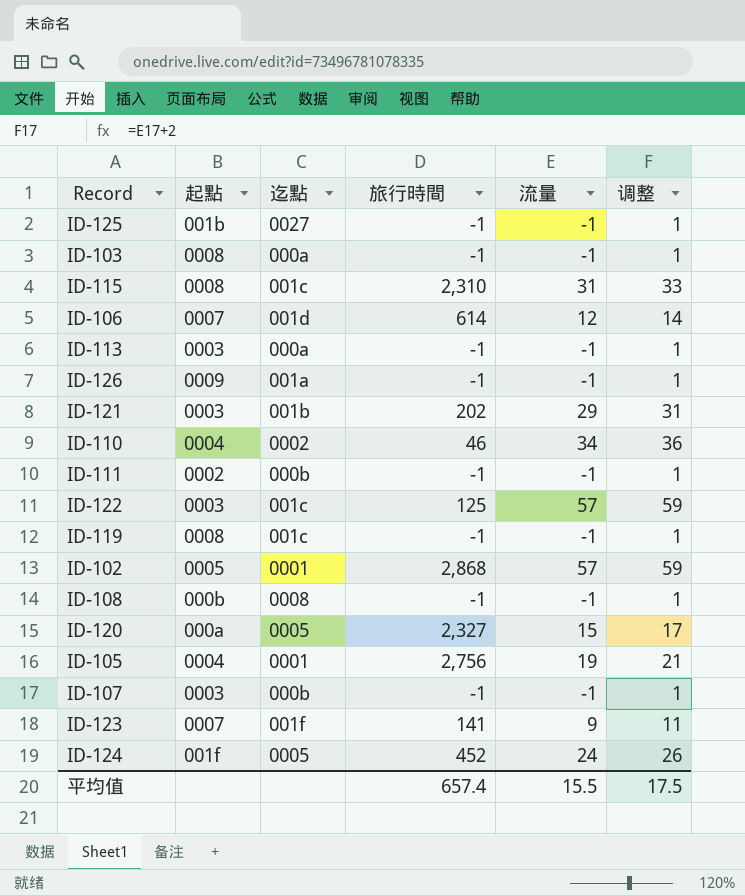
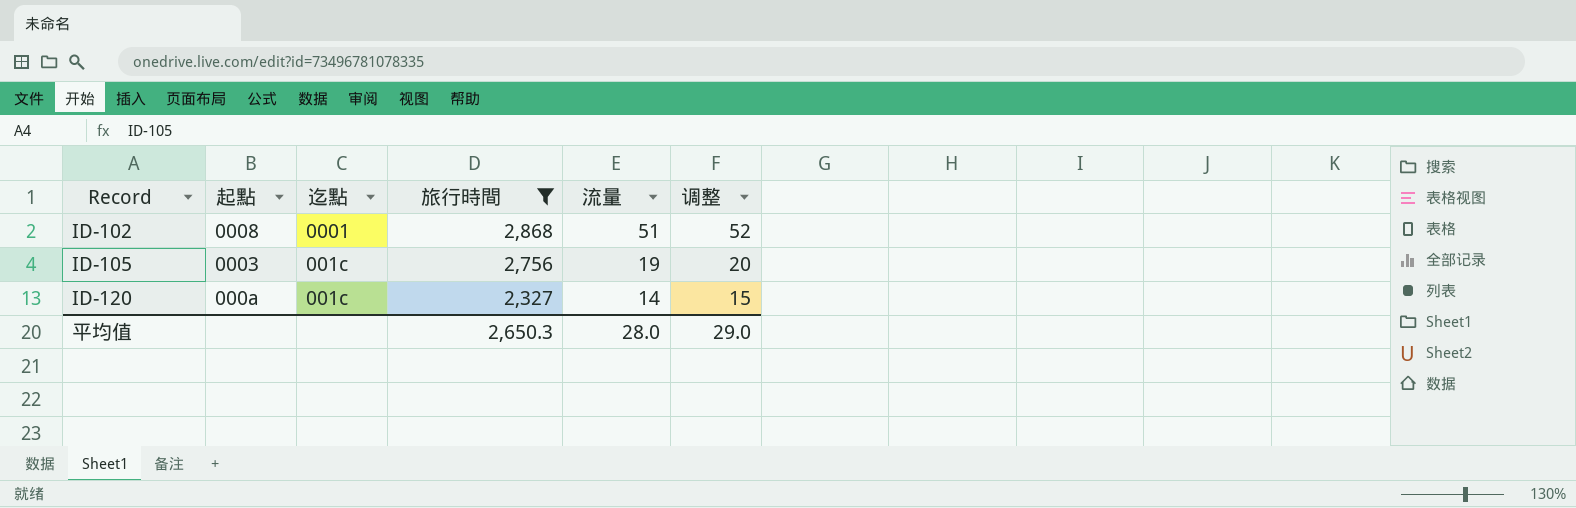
filter: none -> 旅行時間 >= 2,327
row order: none -> Record ascending
column 调整 | formula: [流量] + 2 -> [流量] + 1
ID-102 | 起點: 0005 -> 0008
ID-102 | 流量: 57 -> 51
ID-105 | 起點: 0004 -> 0003
ID-105 | 迄點: 0001 -> 001c
ID-120 | 迄點: 0005 -> 001c
ID-120 | 流量: 15 -> 14
平均值 | 旅行時間: 657.4 -> 2,650.3
平均值 | 流量: 15.5 -> 28.0
平均值 | 调整: 17.5 -> 29.0

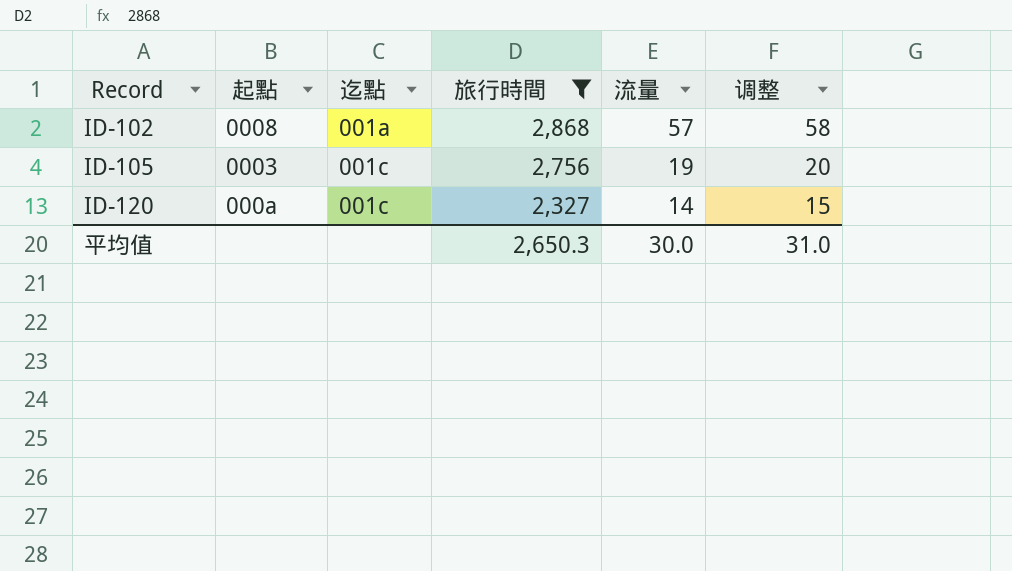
ID-102 | 迄點: 0001 -> 001a
ID-102 | 流量: 51 -> 57
ID-102 | 调整: 52 -> 58
平均值 | 流量: 28.0 -> 30.0
平均值 | 调整: 29.0 -> 31.0

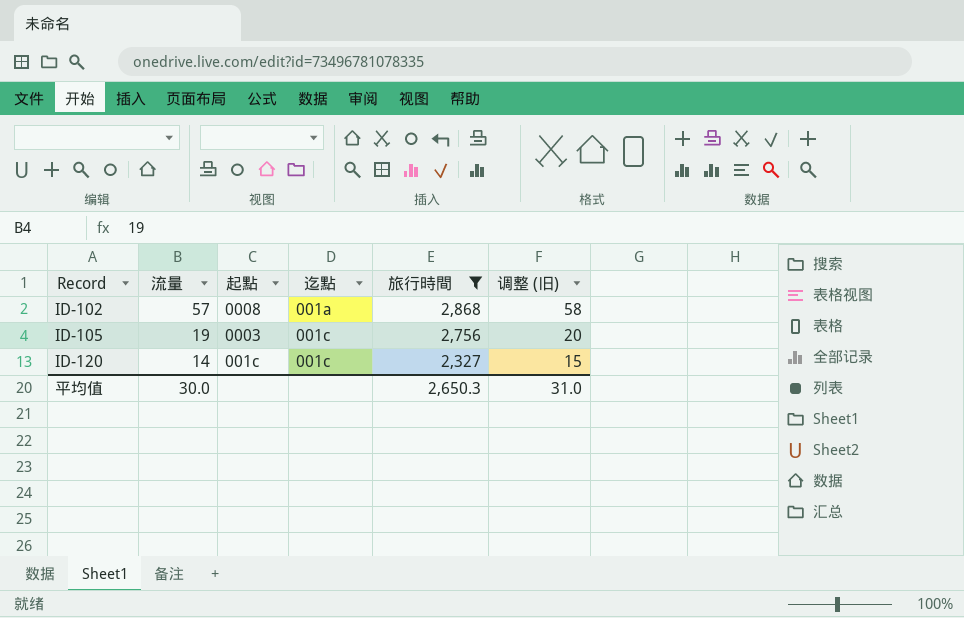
column 流量 | position: 5 -> 2
column name: 调整 -> 调整 (旧)
ID-120 | 起點: 000a -> 001c

